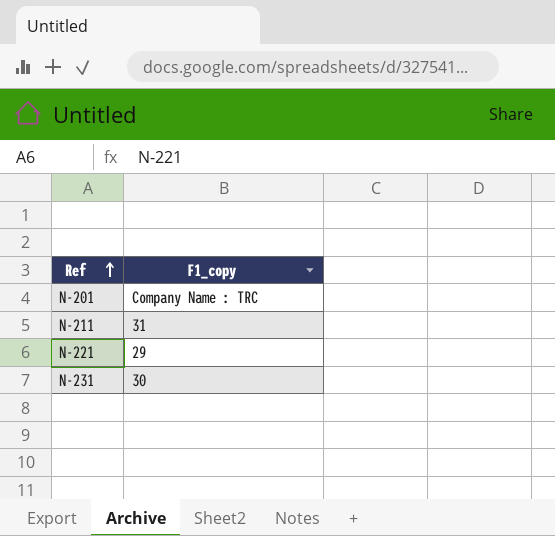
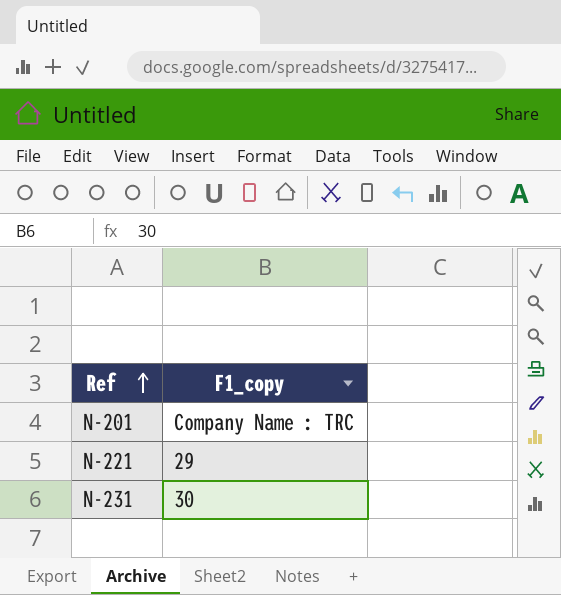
row N-211: 31 -> none

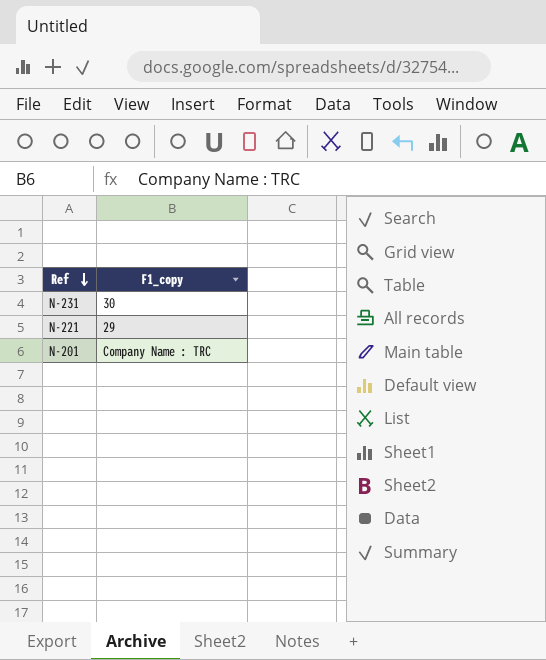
row order: Ref ascending -> Ref descending

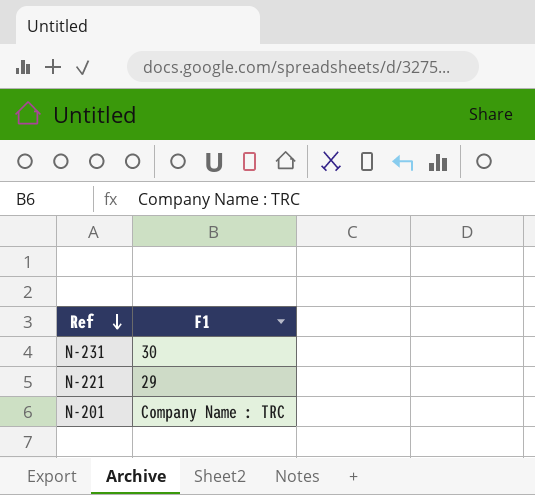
column name: F1_copy -> F1

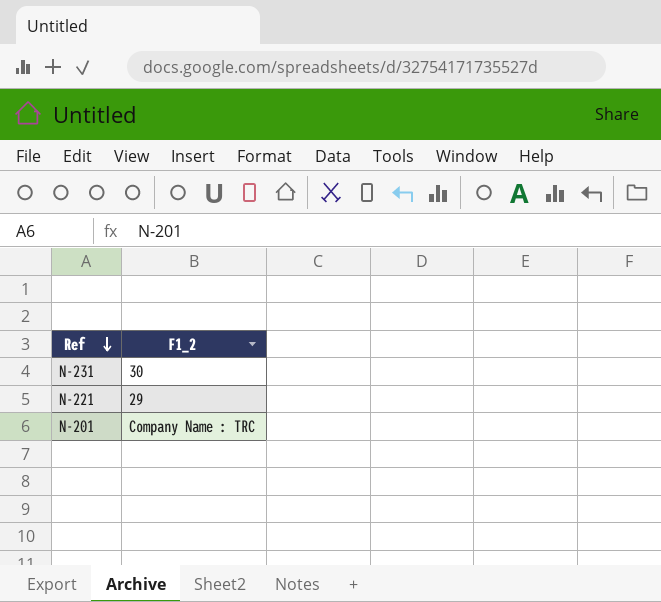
column name: F1 -> F1_2

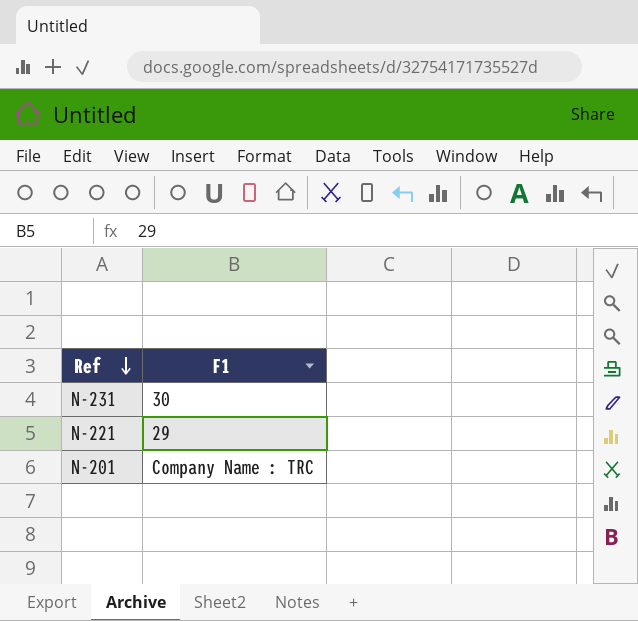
column name: F1_2 -> F1

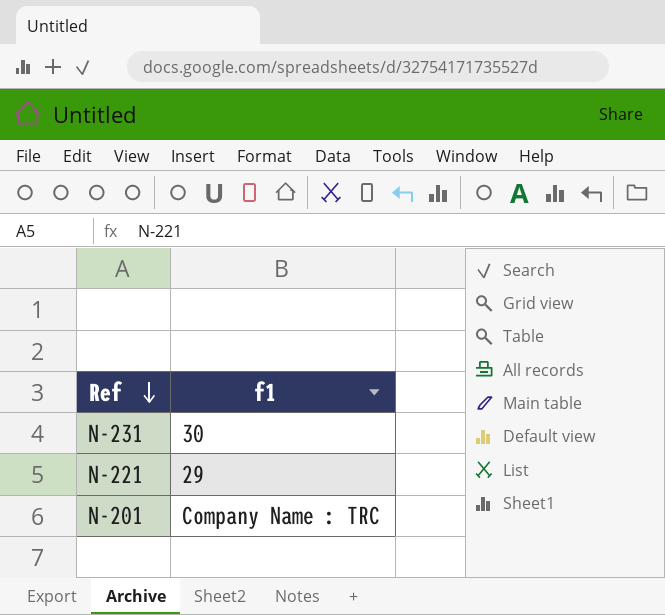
column name: F1 -> f1

